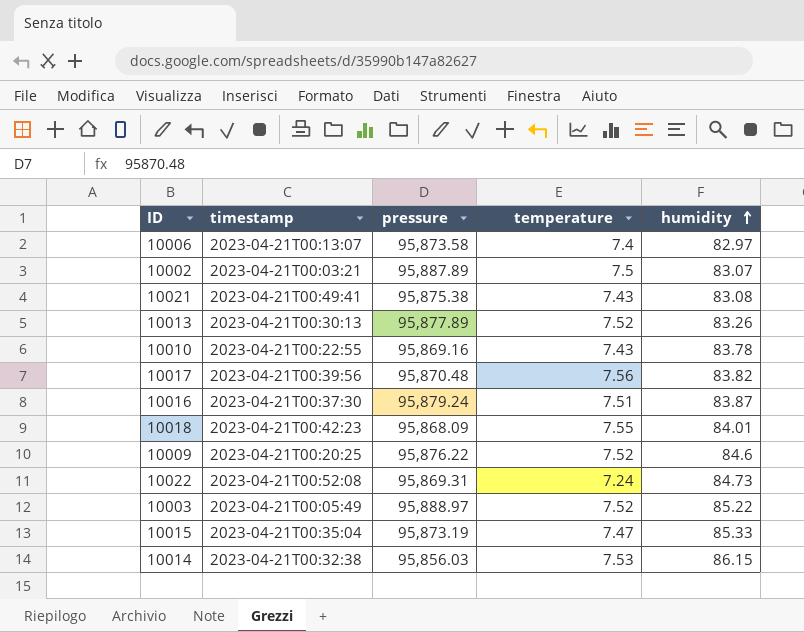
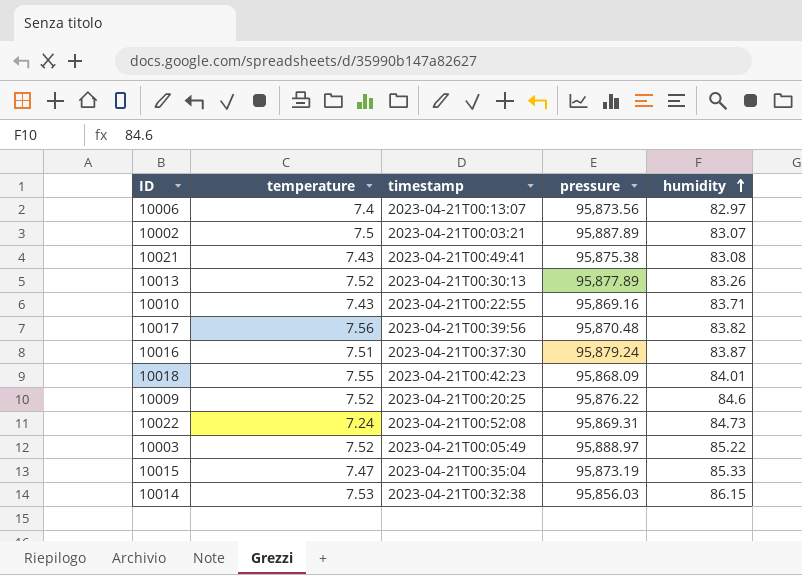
column temperature | position: 4 -> 2
10006 | pressure: 95,873.58 -> 95,873.56
10010 | humidity: 83.78 -> 83.71

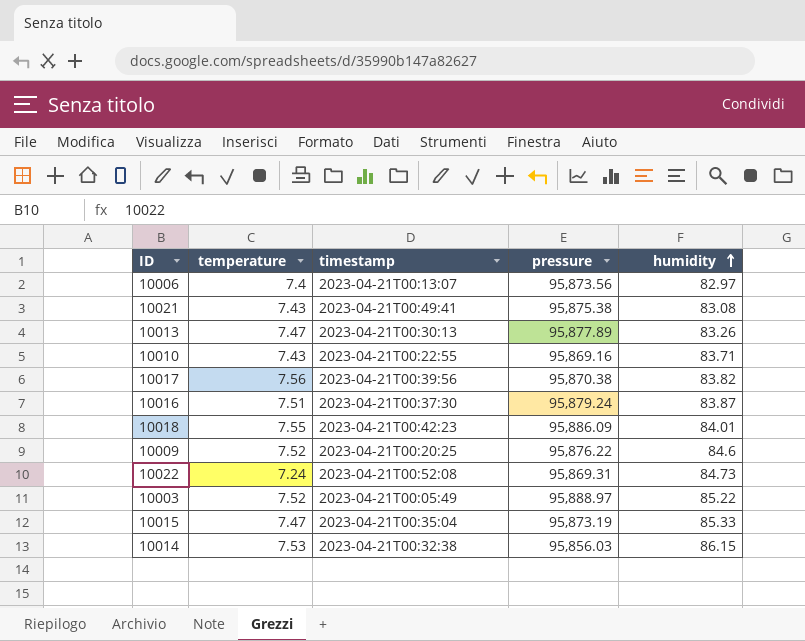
row 10002: 7.5 | 2023-04-21T00:03:21 | 95,887.89 | 83.07 -> none
10013 | temperature: 7.52 -> 7.47
10017 | pressure: 95,870.48 -> 95,870.38
10018 | pressure: 95,868.09 -> 95,886.09

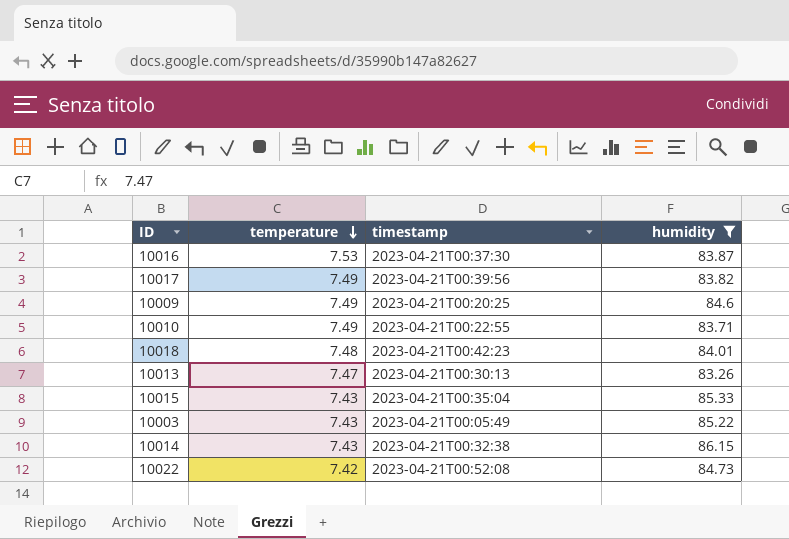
filter: none -> humidity >= 83.26
row order: humidity ascending -> temperature descending
column pressure | position: 4 -> none
10016 | temperature: 7.51 -> 7.53
10017 | temperature: 7.56 -> 7.49
10009 | temperature: 7.52 -> 7.49
10010 | temperature: 7.43 -> 7.49
10018 | temperature: 7.55 -> 7.48
10015 | temperature: 7.47 -> 7.43
10003 | temperature: 7.52 -> 7.43
10014 | temperature: 7.53 -> 7.43
10022 | temperature: 7.24 -> 7.42

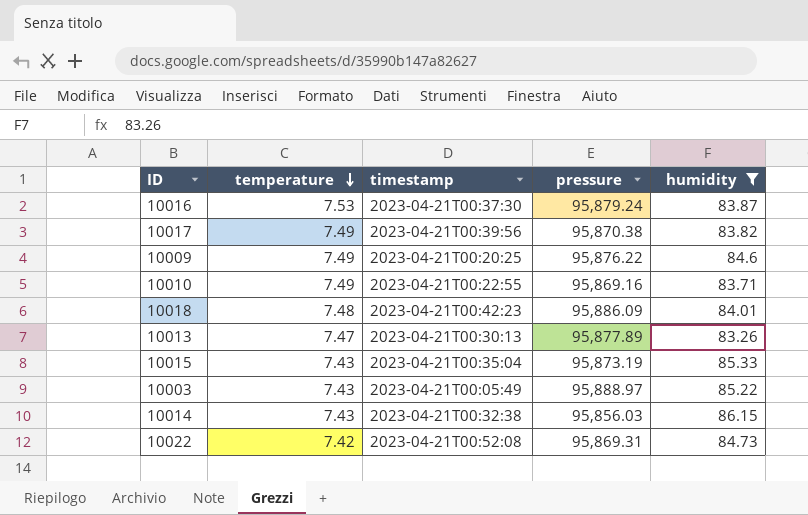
column pressure | position: none -> 4

